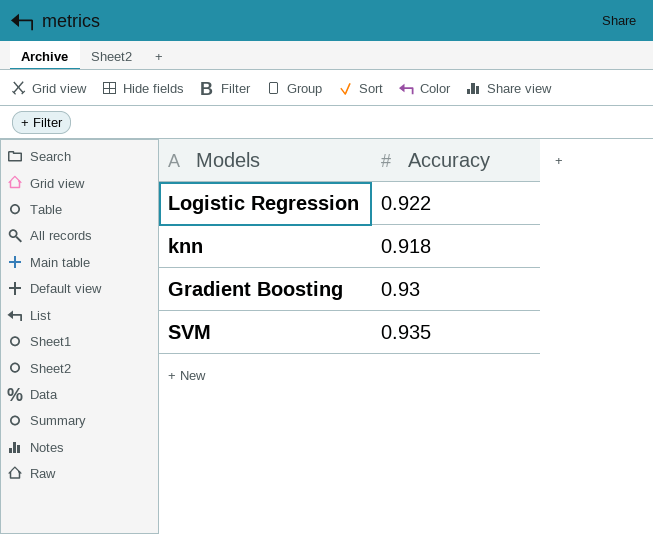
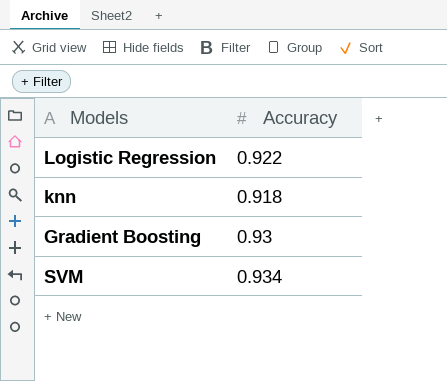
SVM | Accuracy: 0.935 -> 0.934

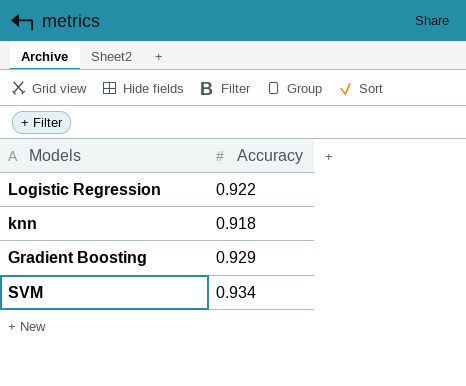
Gradient Boosting | Accuracy: 0.93 -> 0.929

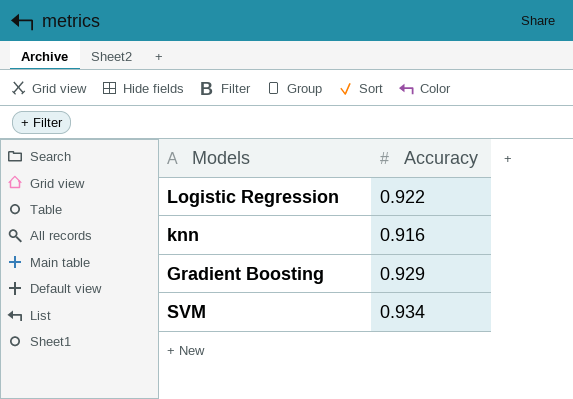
knn | Accuracy: 0.918 -> 0.916

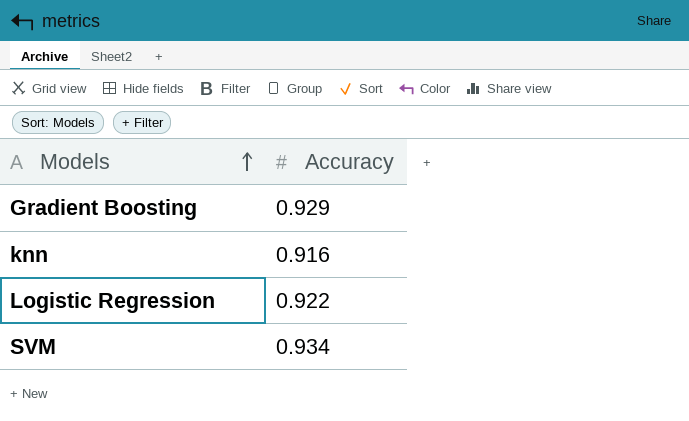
row order: none -> Models ascending

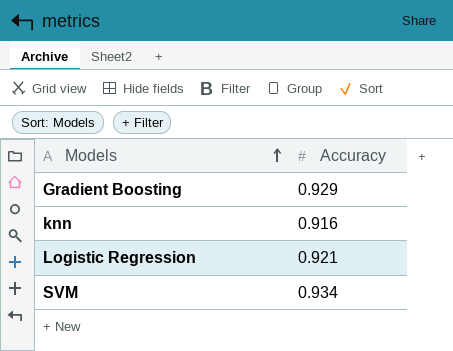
Logistic Regression | Accuracy: 0.922 -> 0.921

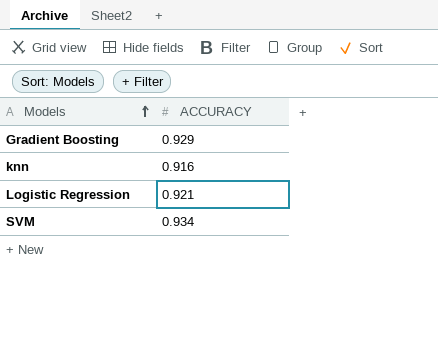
column name: Accuracy -> ACCURACY

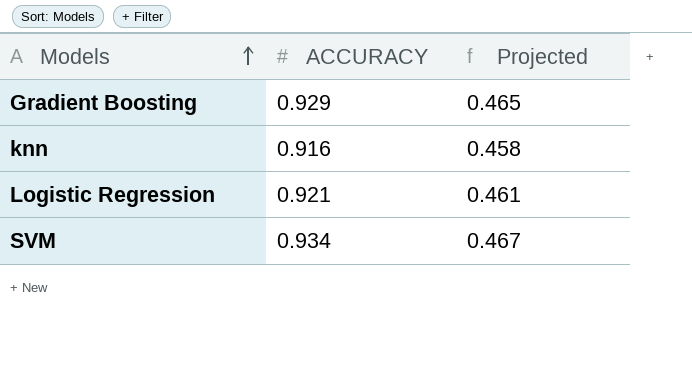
column Projected | formula: none -> [ACCURACY] * 0.5

